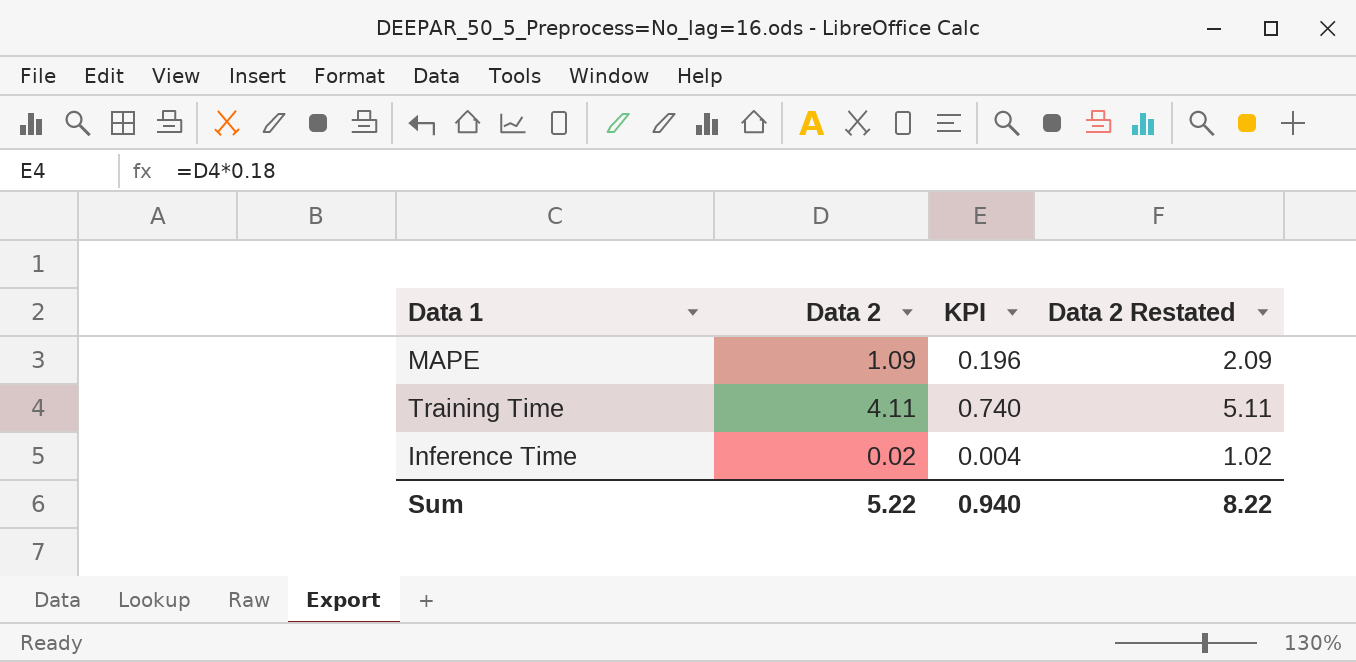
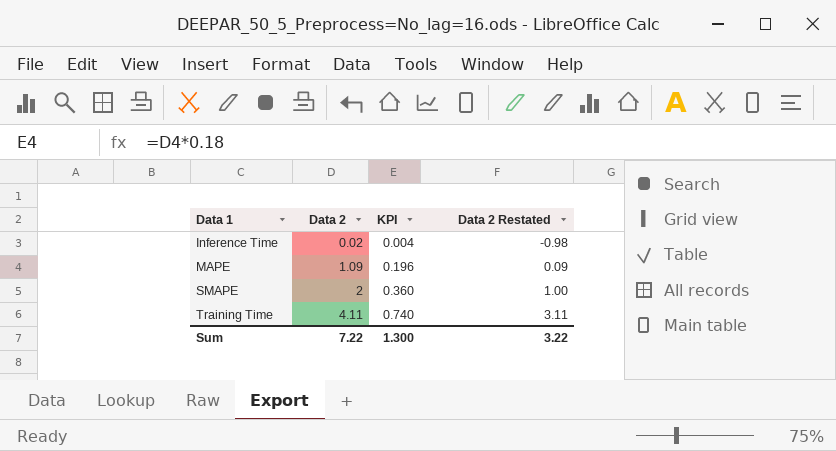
row order: none -> Data 1 ascending
column Data 2 Restated | formula: [Data 2] + 1 -> [Data 2] - 1
row SMAPE: none -> 2 | 0.360 | 1.00
Sum | Data 2: 5.22 -> 7.22
Sum | KPI: 0.940 -> 1.300
Sum | Data 2 Restated: 8.22 -> 3.22

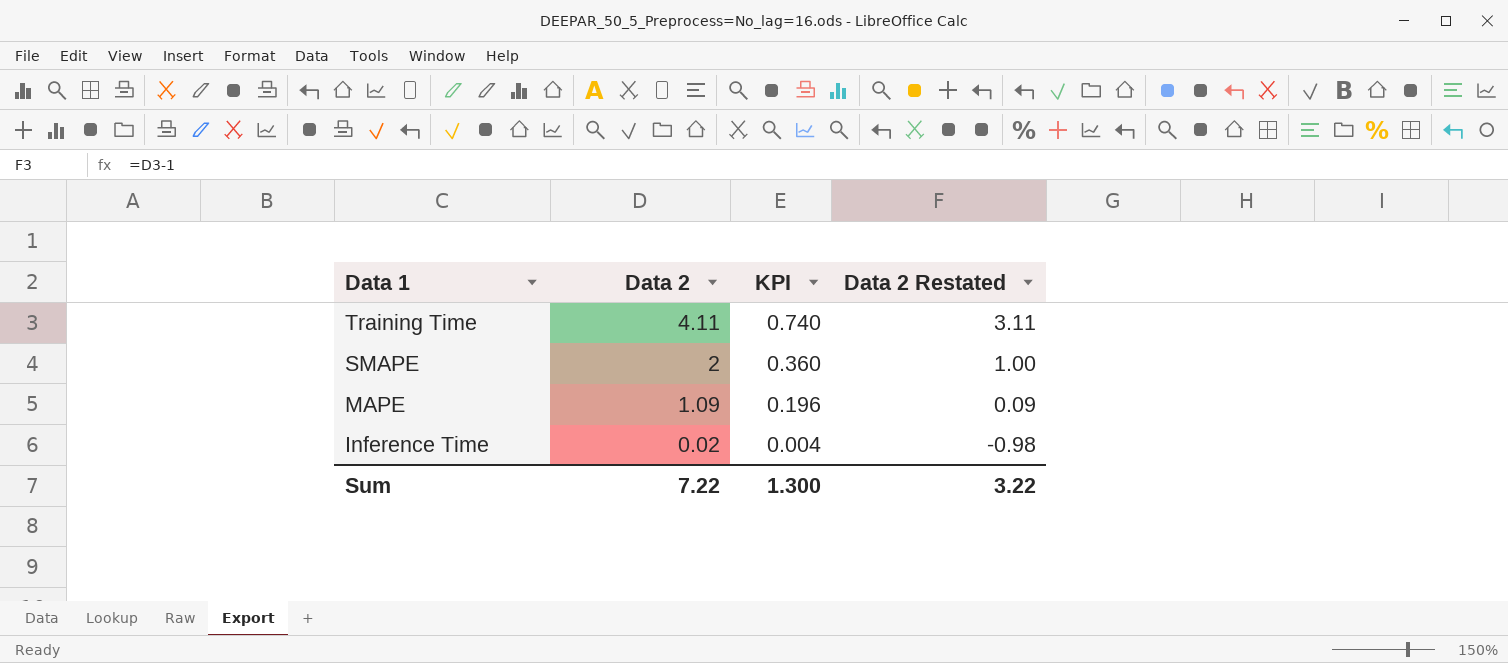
row order: Data 1 ascending -> Data 1 descending

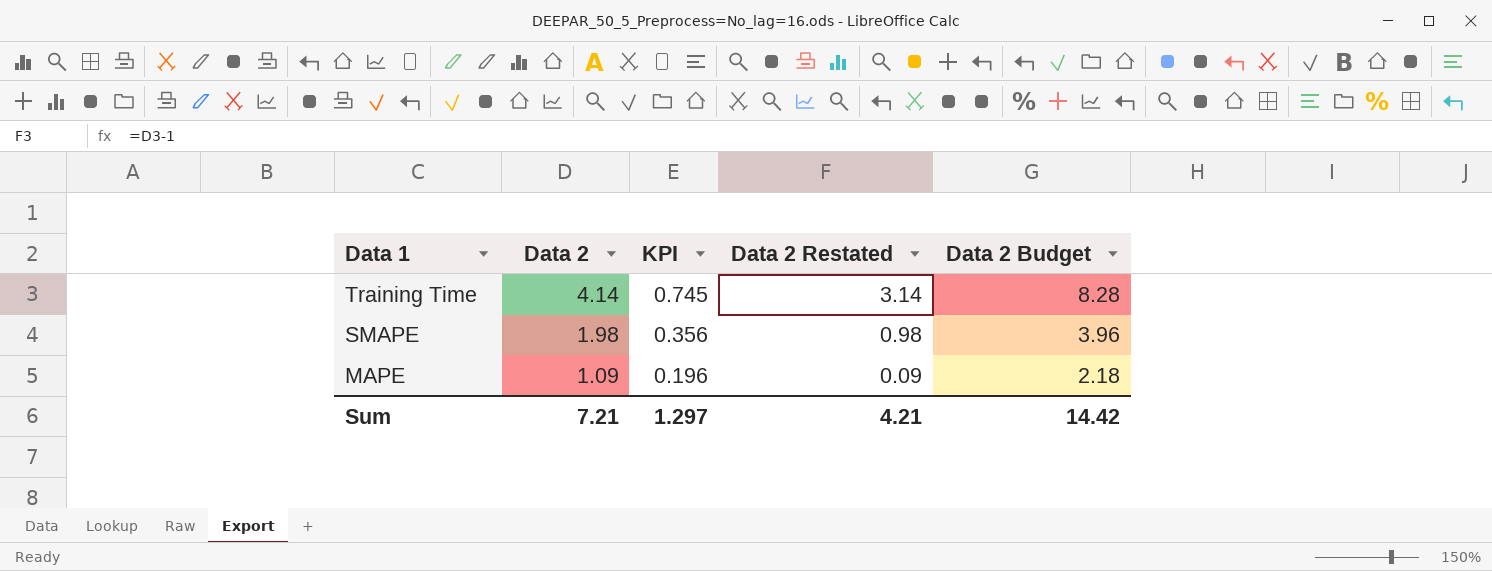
column Data 2 Budget | formula: none -> [Data 2] * 2
row Inference Time: 0.02 | 0.004 | -0.98 -> none
Training Time | Data 2: 4.11 -> 4.14
Training Time | KPI: 0.740 -> 0.745
Training Time | Data 2 Restated: 3.11 -> 3.14
SMAPE | Data 2: 2 -> 1.98
SMAPE | KPI: 0.360 -> 0.356
SMAPE | Data 2 Restated: 1.00 -> 0.98
Sum | Data 2: 7.22 -> 7.21
Sum | KPI: 1.300 -> 1.297
Sum | Data 2 Restated: 3.22 -> 4.21

